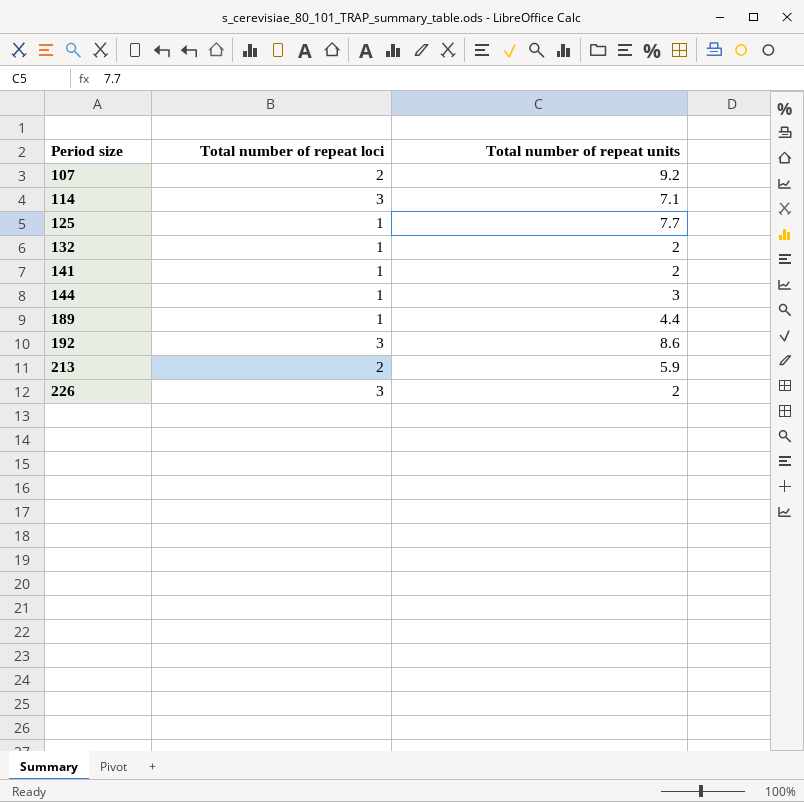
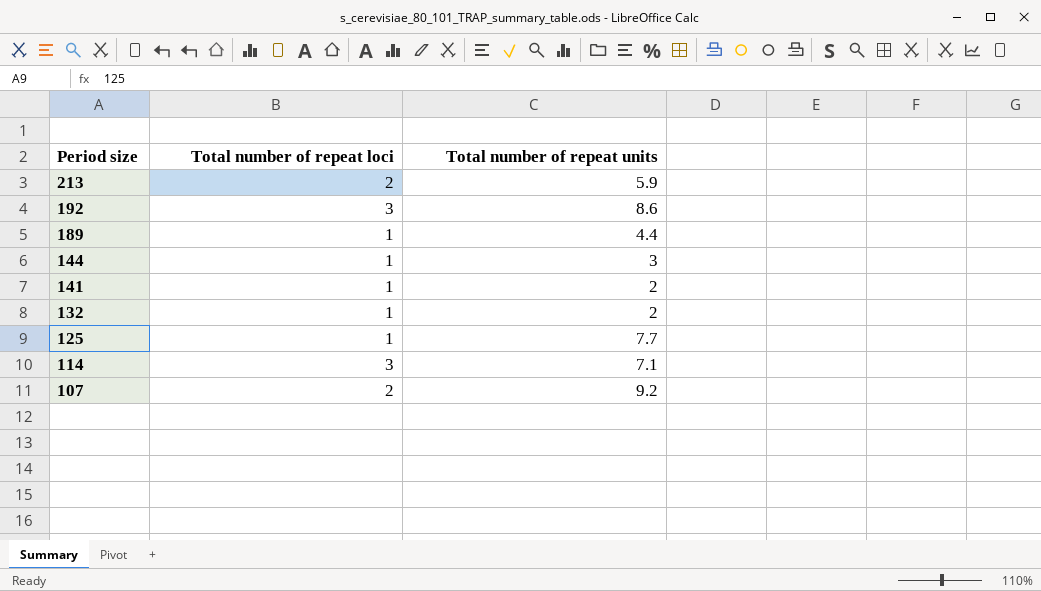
row order: Period size ascending -> Period size descending
row 226: 3 | 2 -> none

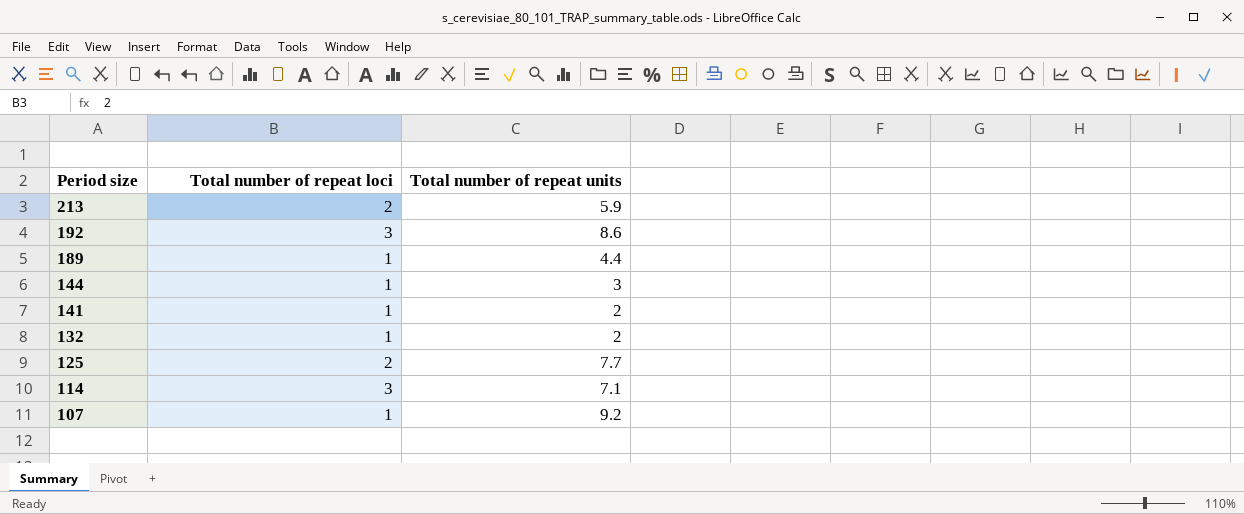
125 | Total number of repeat loci: 1 -> 2
107 | Total number of repeat loci: 2 -> 1

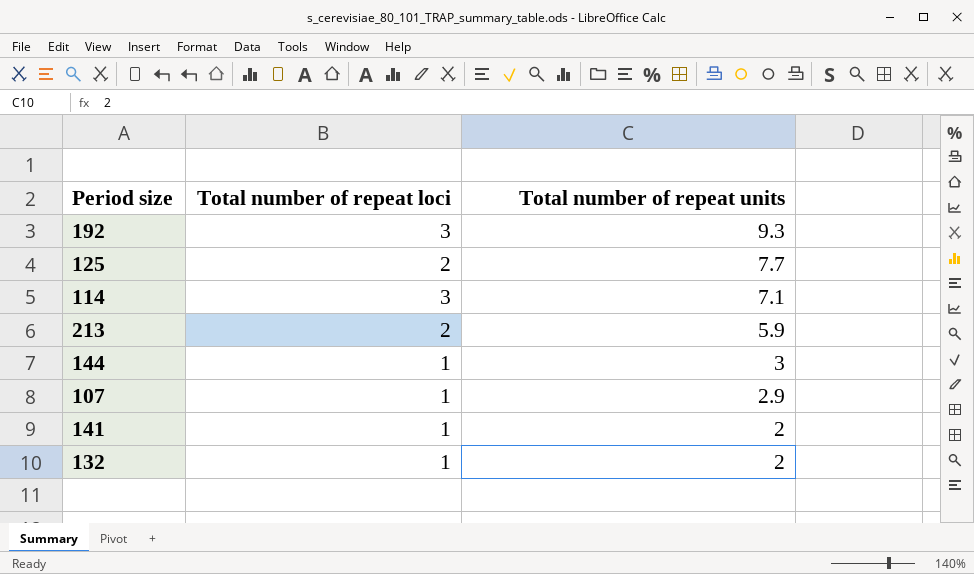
row order: Period size descending -> Total number of repeat units descending
row 189: 1 | 4.4 -> none
192 | Total number of repeat units: 8.6 -> 9.3
107 | Total number of repeat units: 9.2 -> 2.9

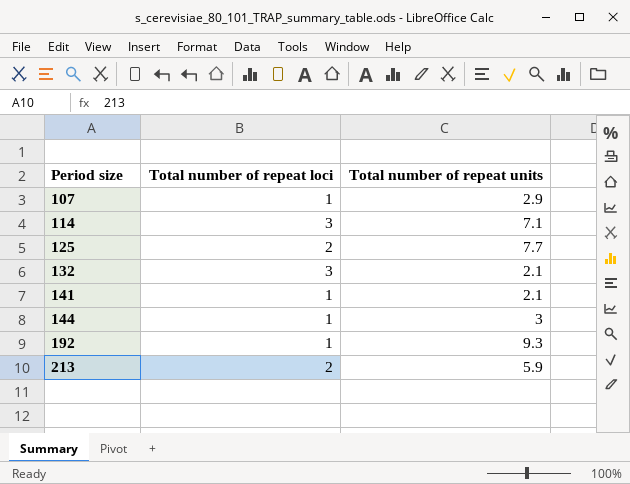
row order: Total number of repeat units descending -> Period size ascending
132 | Total number of repeat loci: 1 -> 3
132 | Total number of repeat units: 2 -> 2.1
141 | Total number of repeat units: 2 -> 2.1
192 | Total number of repeat loci: 3 -> 1

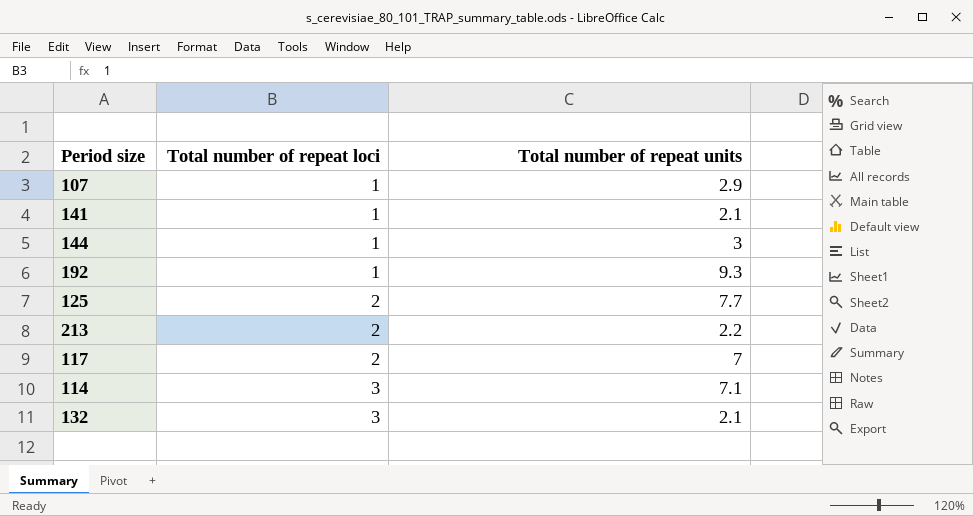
row order: Period size ascending -> Total number of repeat loci ascending
213 | Total number of repeat units: 5.9 -> 2.2
row 117: none -> 2 | 7

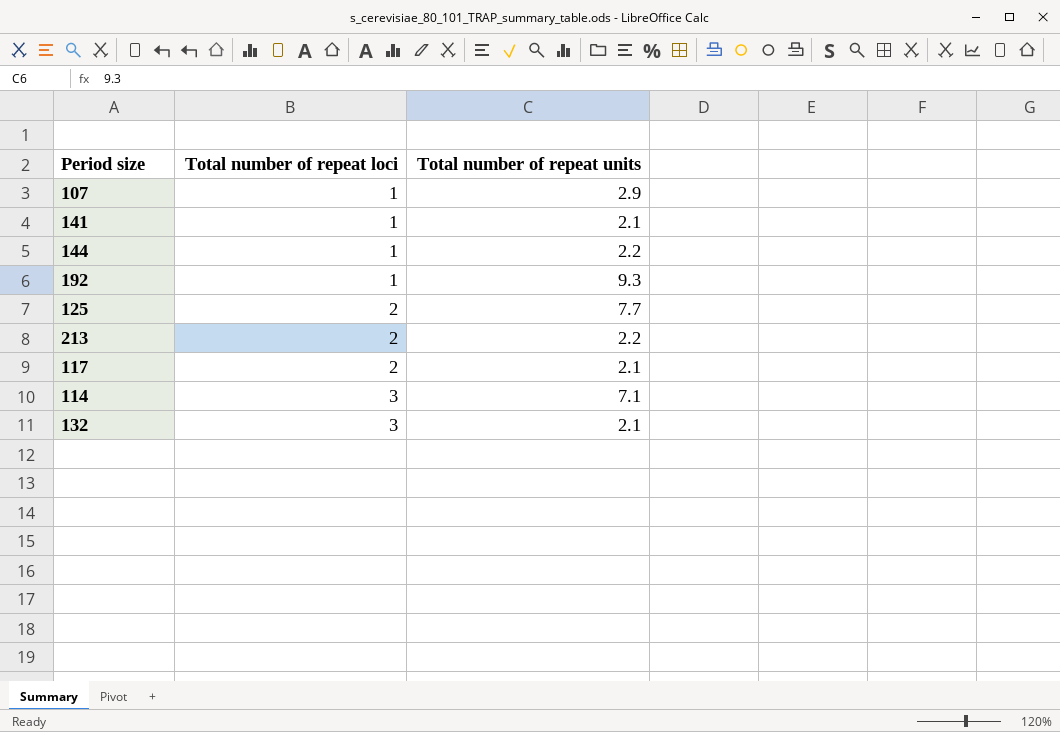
144 | Total number of repeat units: 3 -> 2.2
117 | Total number of repeat units: 7 -> 2.1

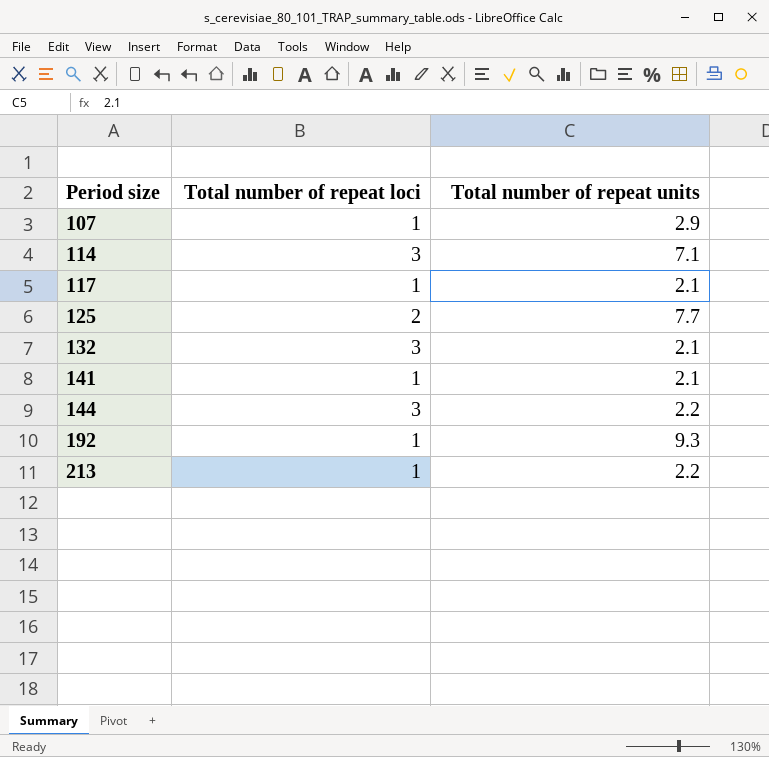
row order: Total number of repeat loci ascending -> Period size ascending
117 | Total number of repeat loci: 2 -> 1
144 | Total number of repeat loci: 1 -> 3
213 | Total number of repeat loci: 2 -> 1

